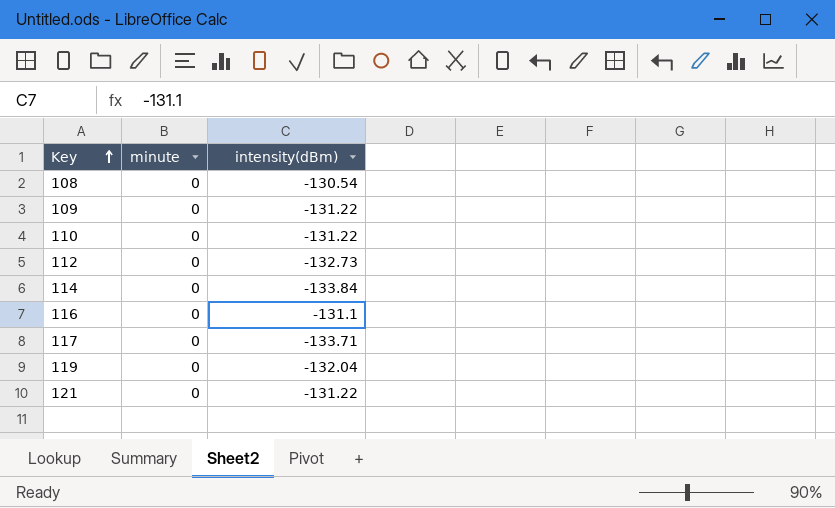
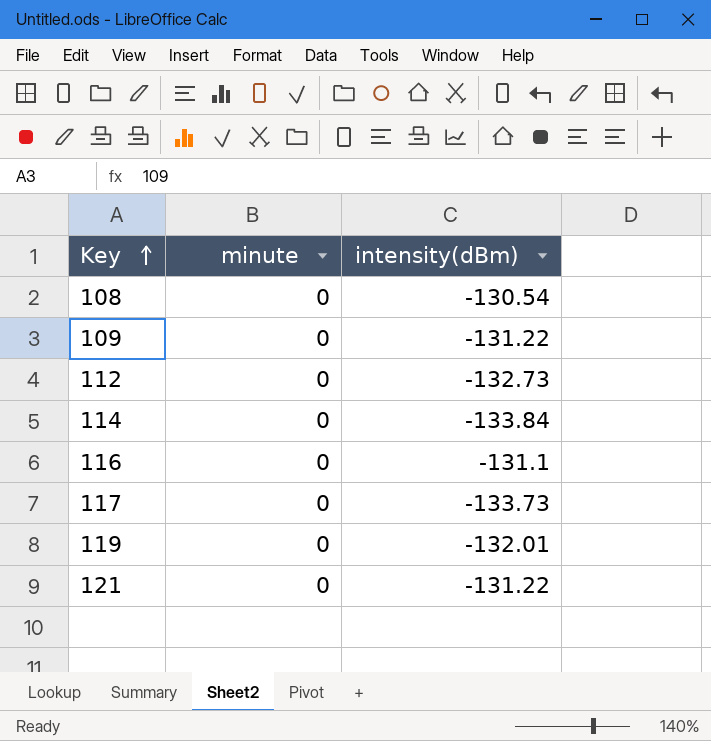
row 110: 0 | -131.22 -> none
117 | intensity(dBm): -133.71 -> -133.73
119 | intensity(dBm): -132.04 -> -132.01

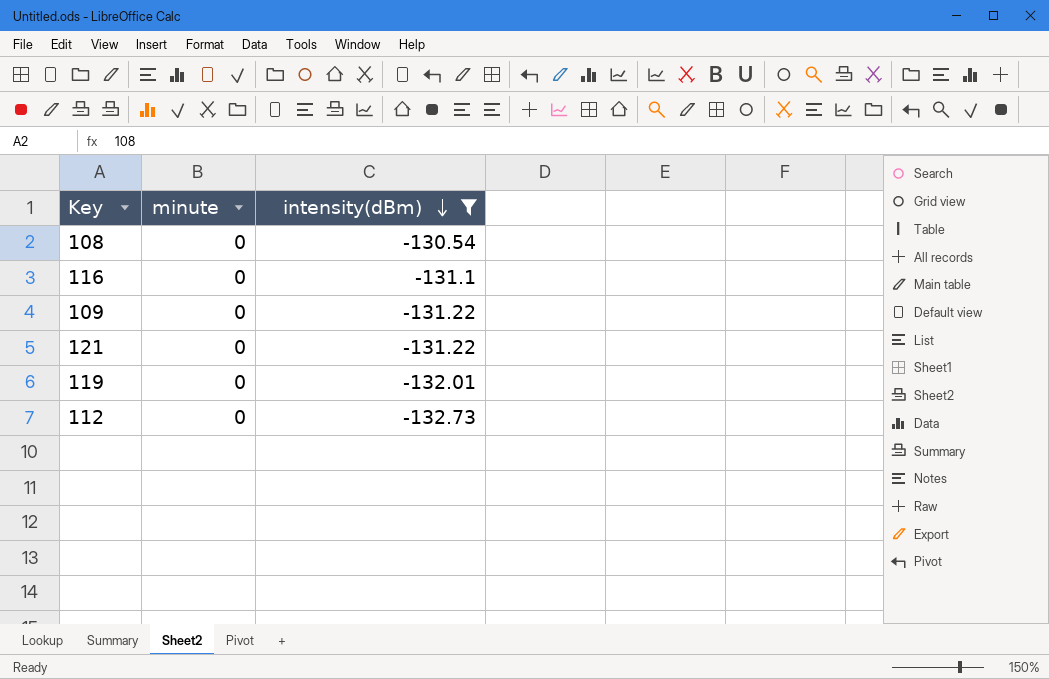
filter: none -> intensity(dBm) >= -132.73
row order: Key ascending -> intensity(dBm) descending

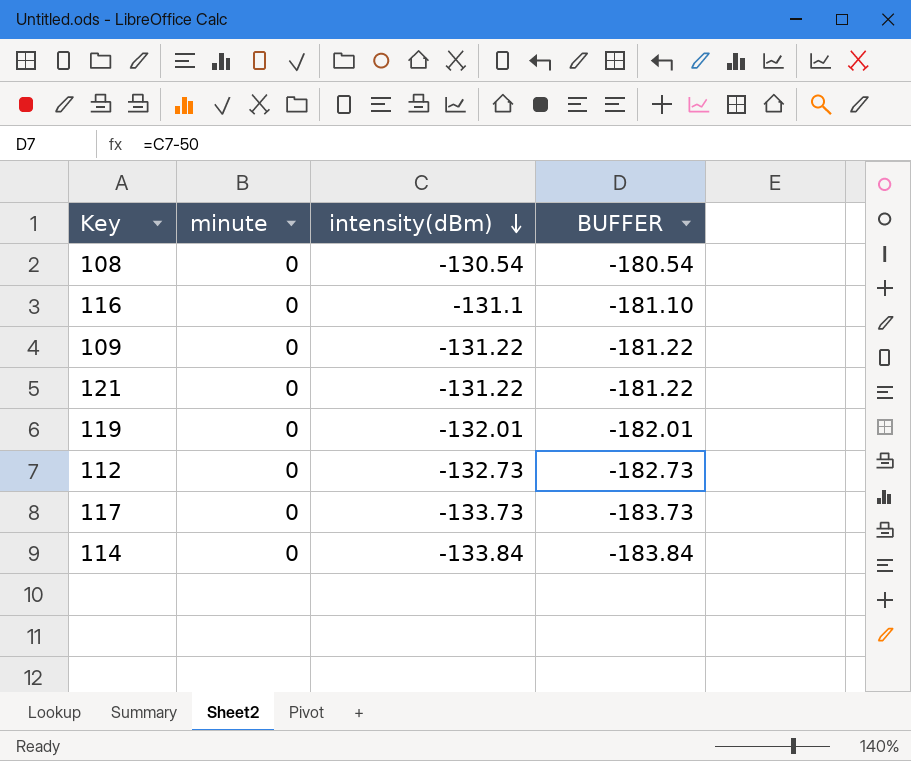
filter: intensity(dBm) >= -132.73 -> none
column BUFFER | formula: none -> [intensity(dBm)] - 50

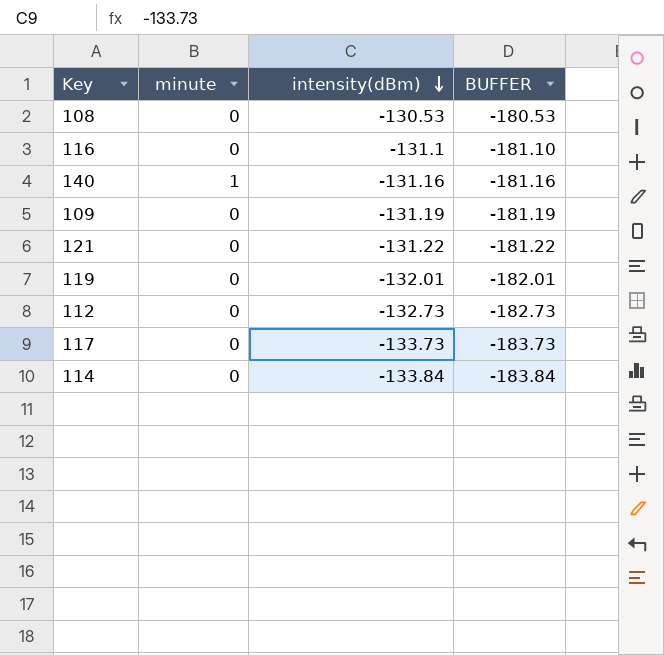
108 | intensity(dBm): -130.54 -> -130.53
108 | BUFFER: -180.54 -> -180.53
row 140: none -> 1 | -131.16 | -181.16
109 | intensity(dBm): -131.22 -> -131.19
109 | BUFFER: -181.22 -> -181.19

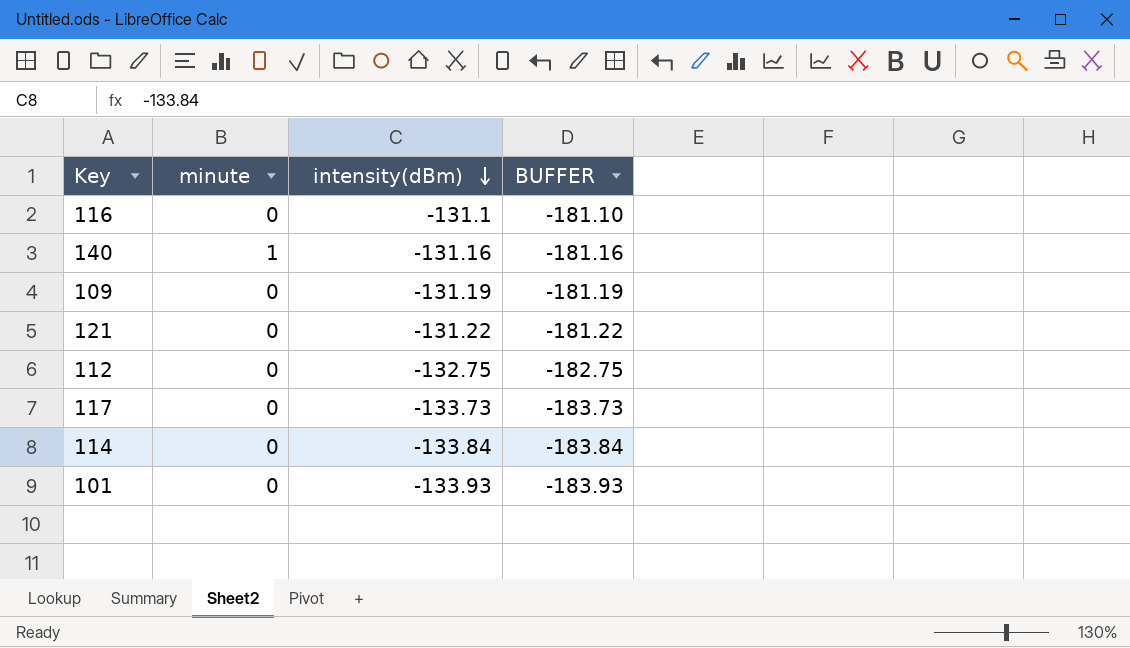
row 108: 0 | -130.53 | -180.53 -> none
row 119: 0 | -132.01 | -182.01 -> none
112 | intensity(dBm): -132.73 -> -132.75
112 | BUFFER: -182.73 -> -182.75
row 101: none -> 0 | -133.93 | -183.93

